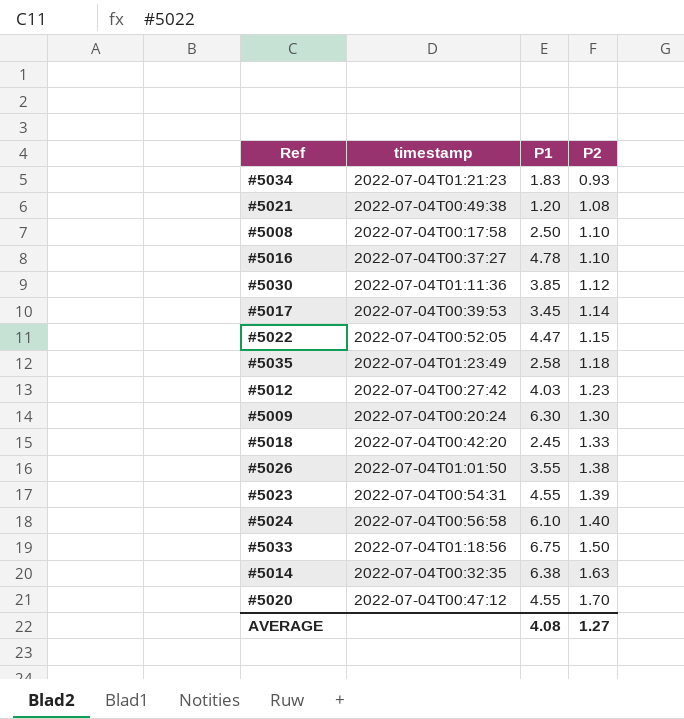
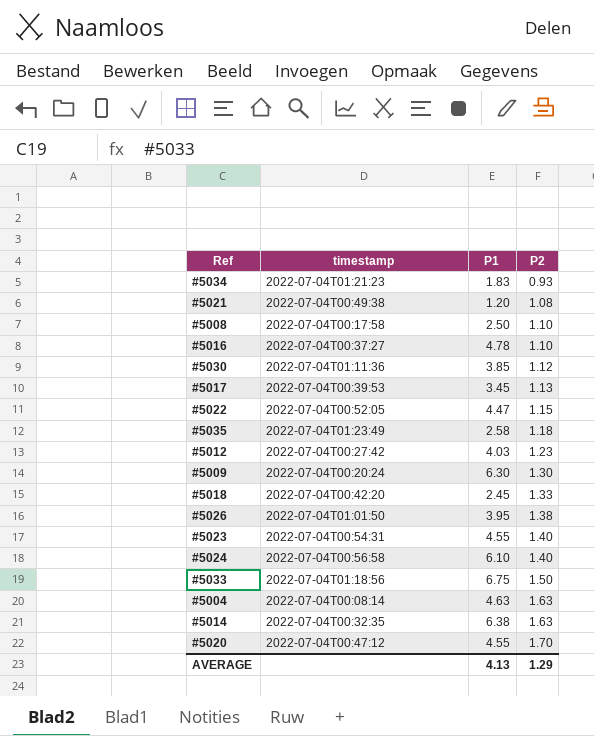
#5017 | P2: 1.14 -> 1.13
#5026 | P1: 3.55 -> 3.95
#5023 | P2: 1.39 -> 1.40
row #5004: none -> 2022-07-04T00:08:14 | 4.63 | 1.63
AVERAGE | P1: 4.08 -> 4.13
AVERAGE | P2: 1.27 -> 1.29

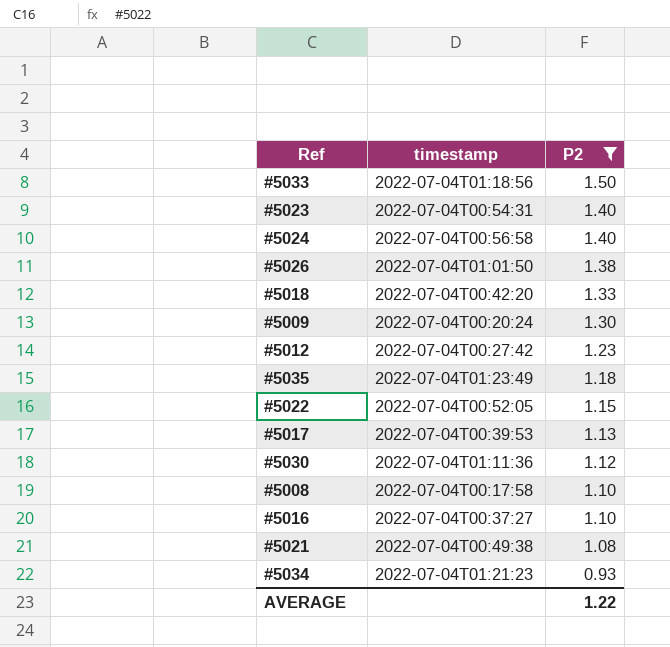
filter: none -> P2 <= 1.50
row order: P2 ascending -> P2 descending
column P1 | position: 3 -> none
AVERAGE | P2: 1.29 -> 1.22

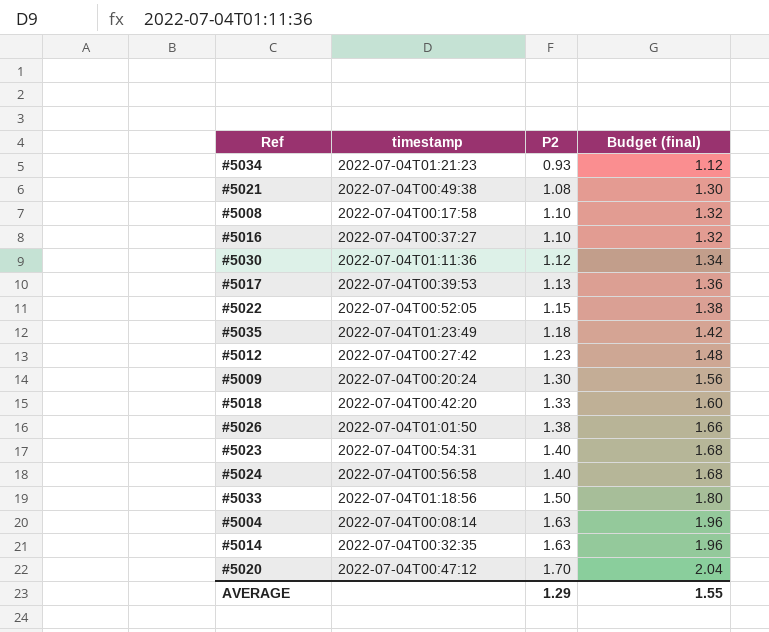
filter: P2 <= 1.50 -> none
row order: P2 descending -> P2 ascending
column Budget (final) | formula: none -> [P2] * 1.2
AVERAGE | P2: 1.22 -> 1.29

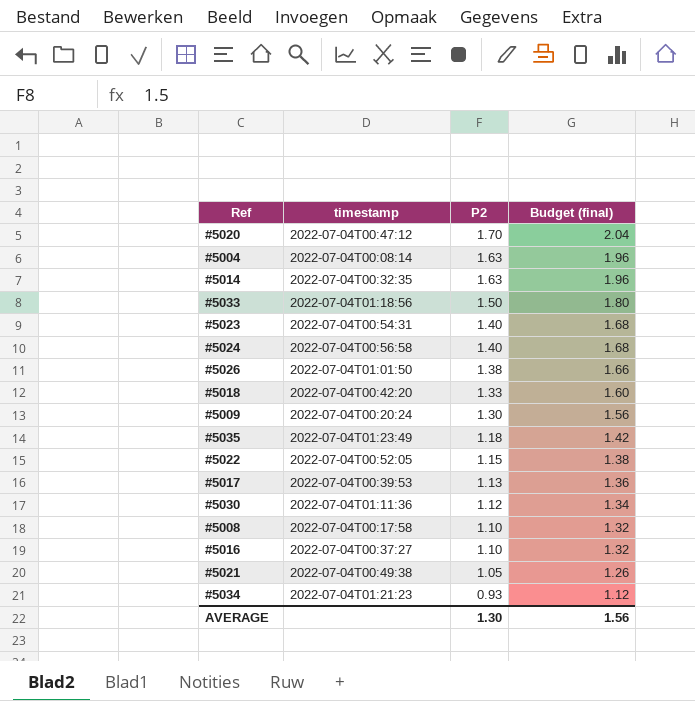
row order: P2 ascending -> P2 descending
row #5012: 2022-07-04T00:27:42 | 1.23 | 1.48 -> none
#5021 | P2: 1.08 -> 1.05
#5021 | Budget (final): 1.30 -> 1.26
AVERAGE | P2: 1.29 -> 1.30
AVERAGE | Budget (final): 1.55 -> 1.56

